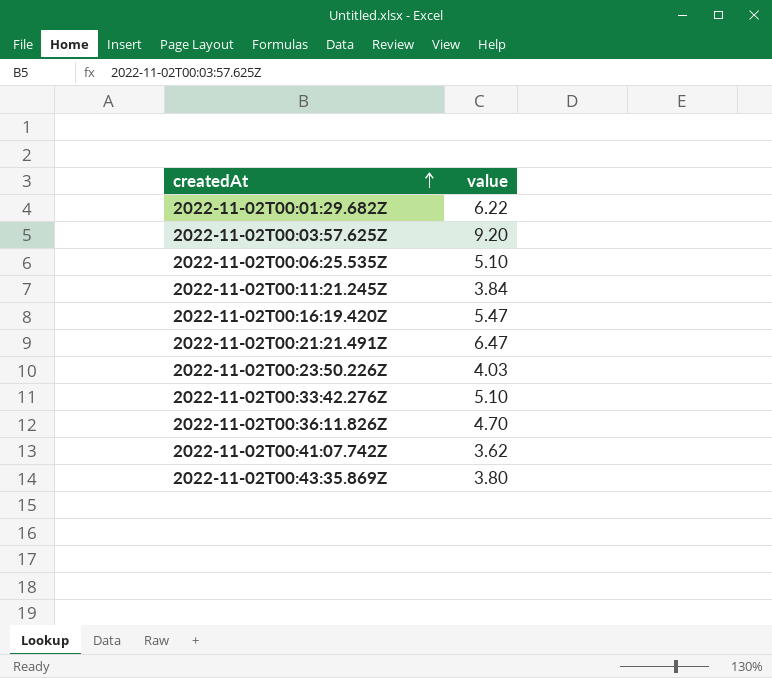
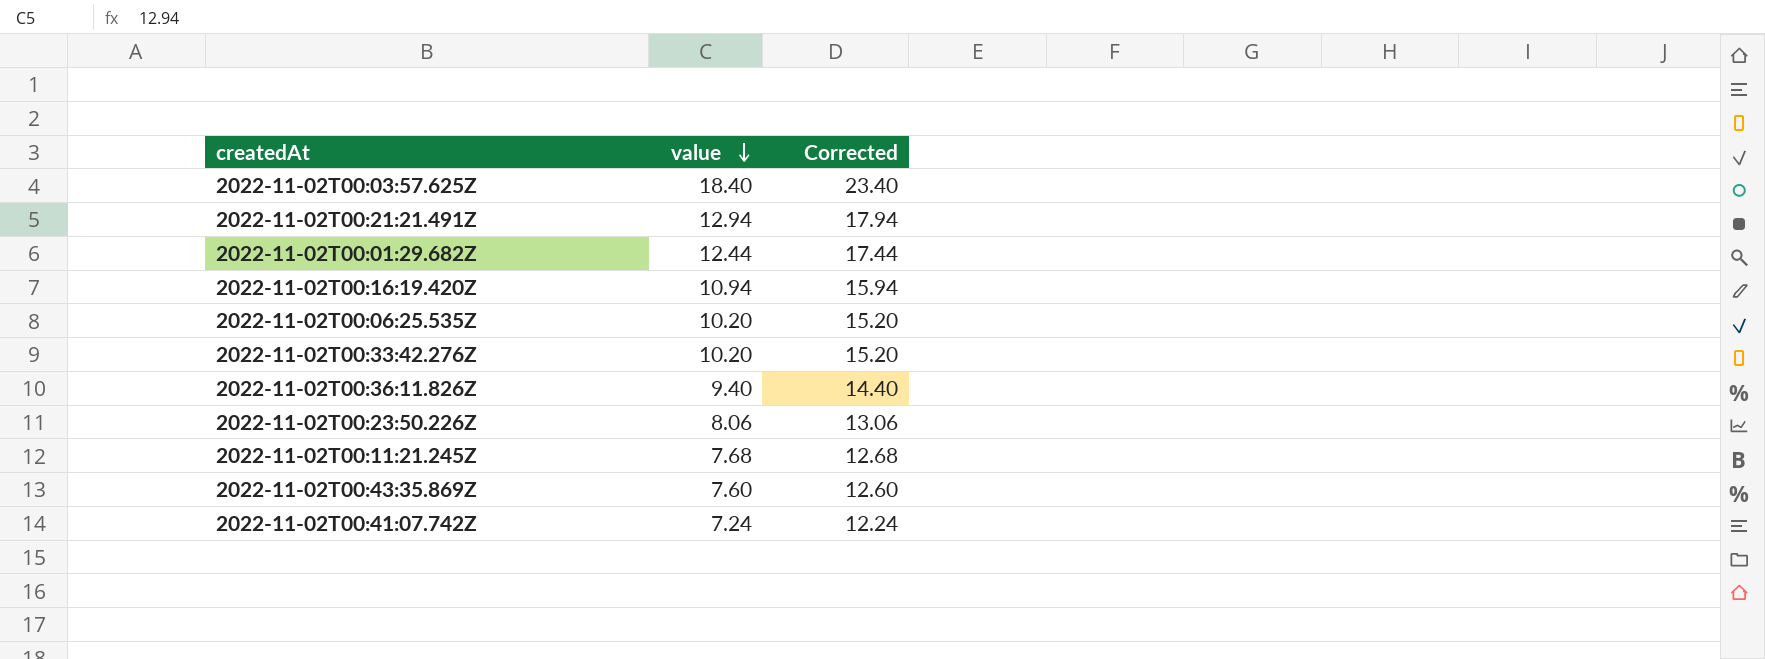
row order: createdAt ascending -> value descending
column Corrected | formula: none -> [value] + 5
2022-11-02T00:03:57.625Z | value: 9.20 -> 18.40
2022-11-02T00:21:21.491Z | value: 6.47 -> 12.94
2022-11-02T00:01:29.682Z | value: 6.22 -> 12.44
2022-11-02T00:16:19.420Z | value: 5.47 -> 10.94
2022-11-02T00:06:25.535Z | value: 5.10 -> 10.20
2022-11-02T00:33:42.276Z | value: 5.10 -> 10.20
2022-11-02T00:36:11.826Z | value: 4.70 -> 9.40
2022-11-02T00:23:50.226Z | value: 4.03 -> 8.06
2022-11-02T00:11:21.245Z | value: 3.84 -> 7.68
2022-11-02T00:43:35.869Z | value: 3.80 -> 7.60
2022-11-02T00:41:07.742Z | value: 3.62 -> 7.24

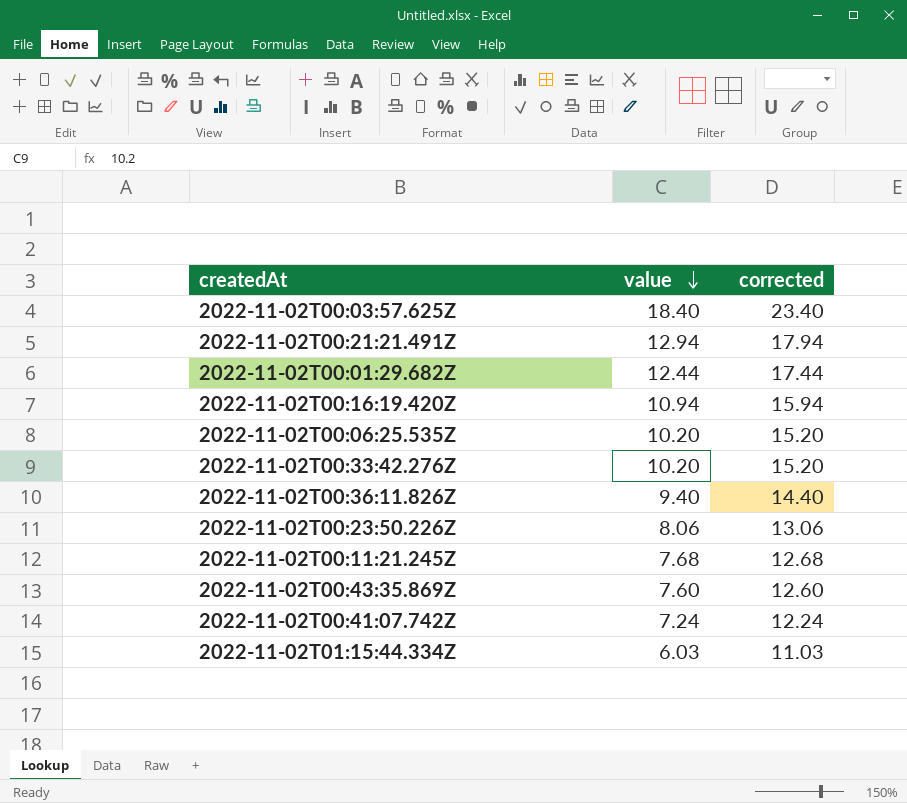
column name: Corrected -> corrected
row 2022-11-02T01:15:44.334Z: none -> 6.03 | 11.03

